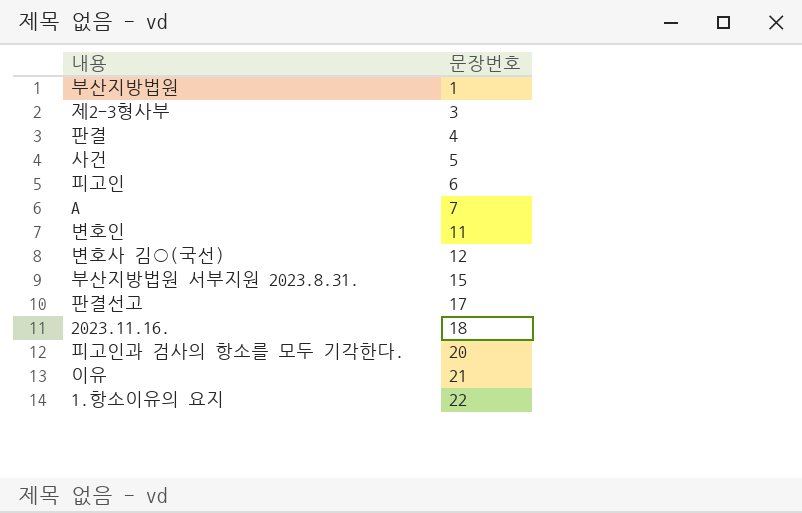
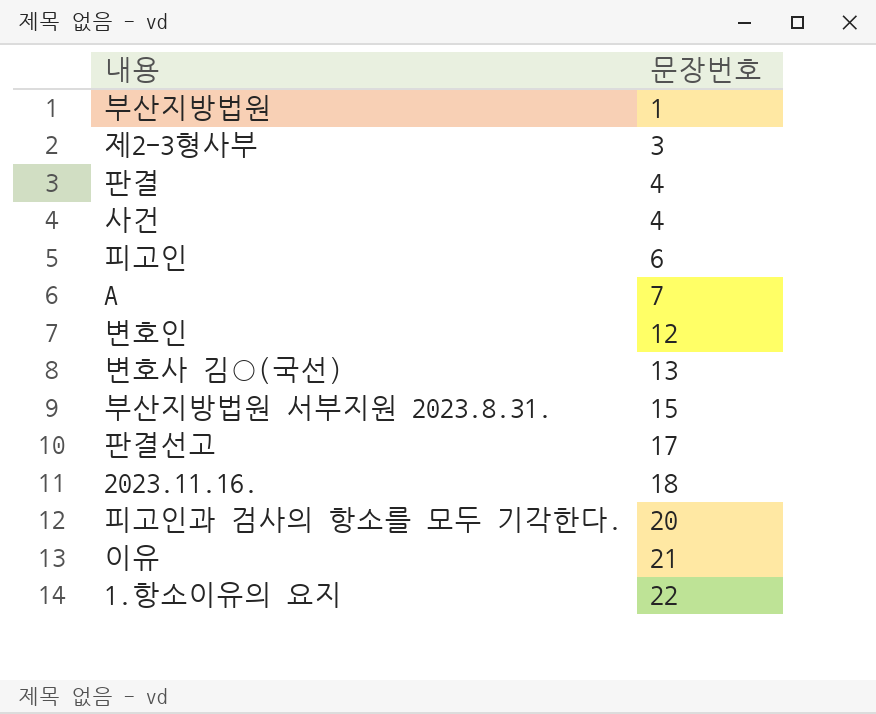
사건 | 문장번호: 5 -> 4
변호인 | 문장번호: 11 -> 12
변호사 김○(국선) | 문장번호: 12 -> 13

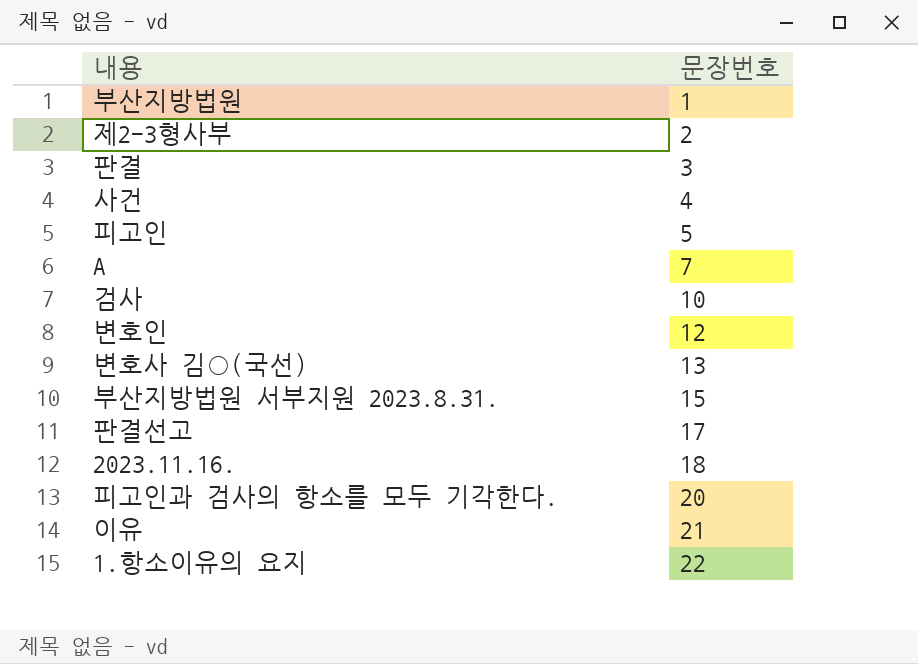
제2-3형사부 | 문장번호: 3 -> 2
판결 | 문장번호: 4 -> 3
피고인 | 문장번호: 6 -> 5
row 검사: none -> 10

